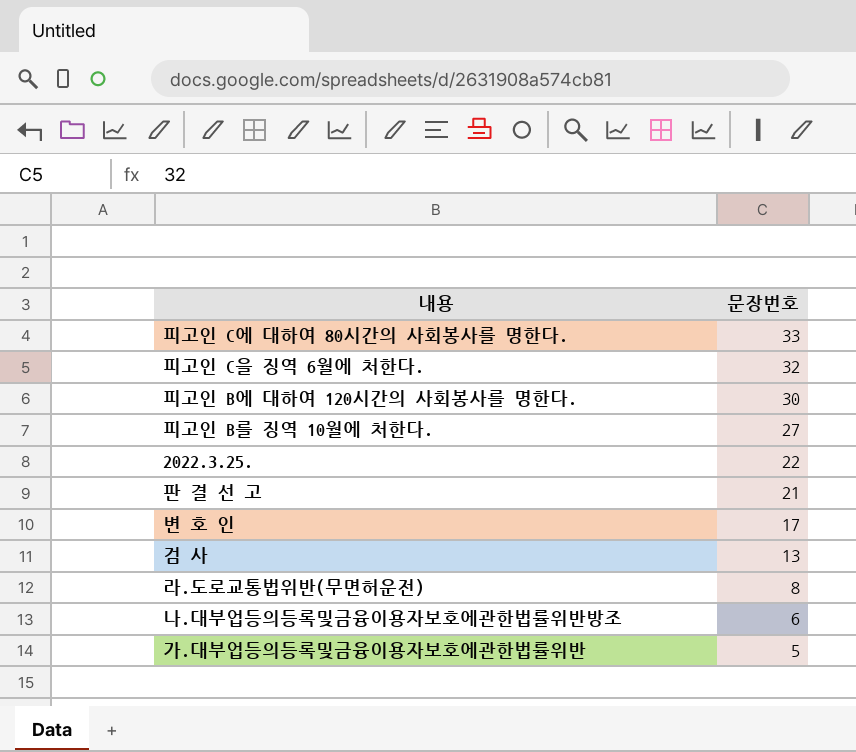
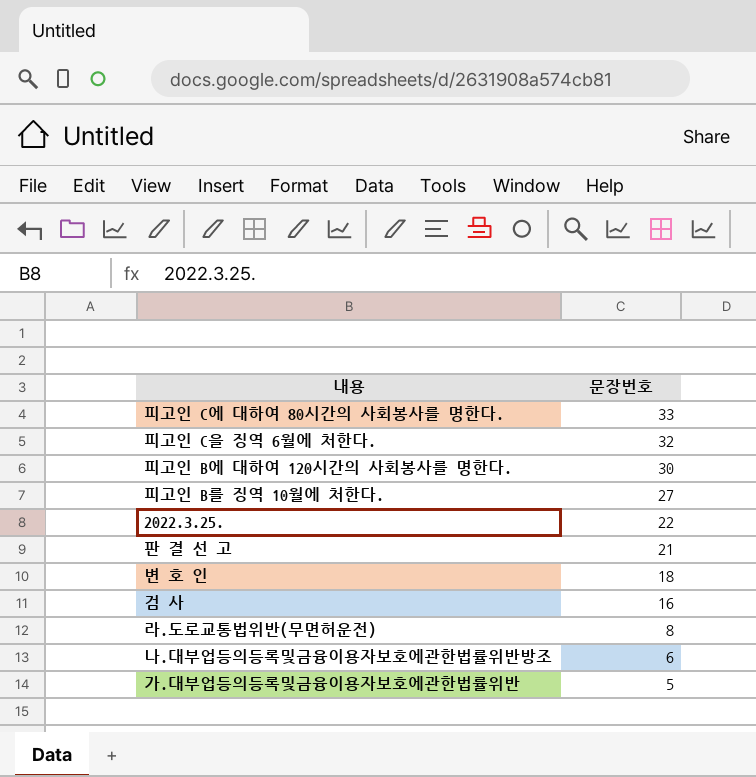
변 호 인 | 문장번호: 17 -> 18
검 사 | 문장번호: 13 -> 16

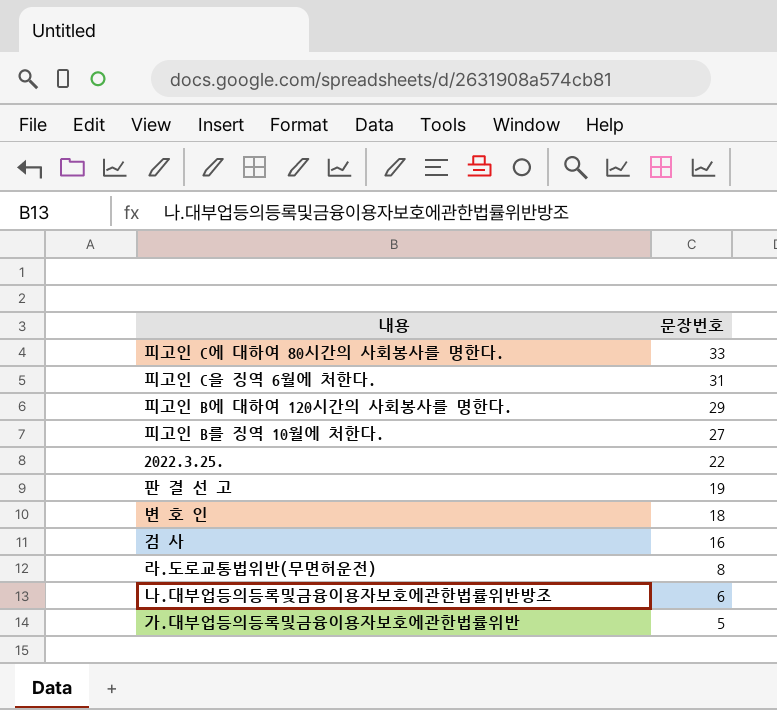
피고인 C을 징역 6월에 처한다. | 문장번호: 32 -> 31
피고인 B에 대하여 120시간의 사회봉사를 명한다. | 문장번호: 30 -> 29
판 결 선 고 | 문장번호: 21 -> 19

